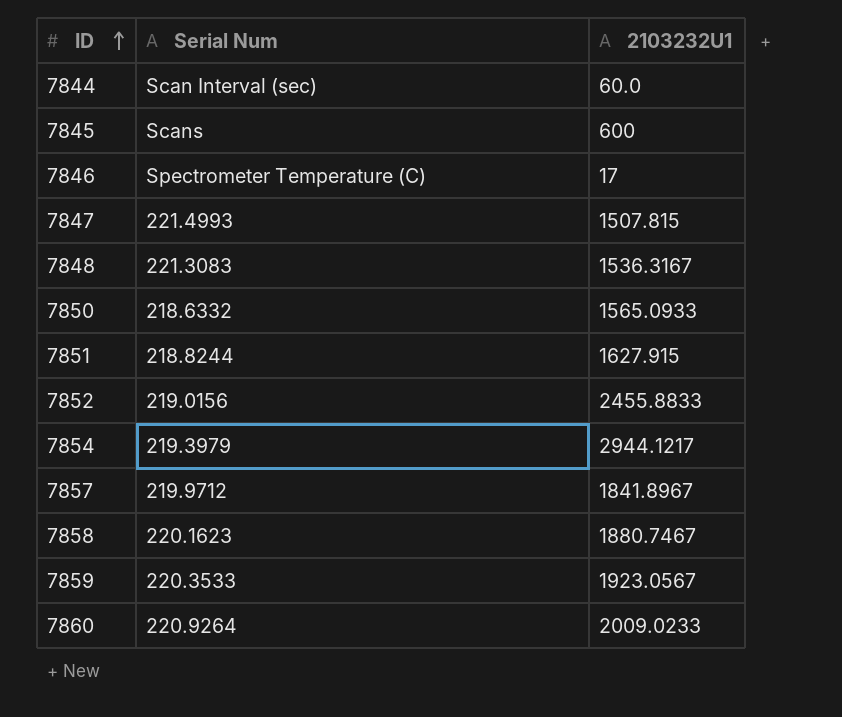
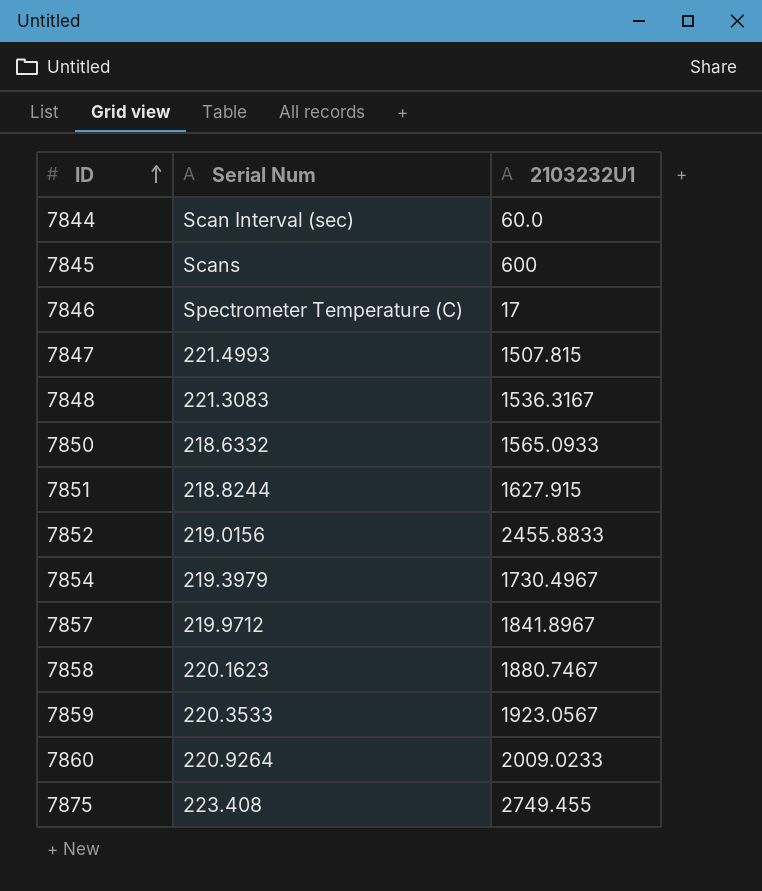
7854 | 2103232U1: 2944.1217 -> 1730.4967
row 7875: none -> 223.408 | 2749.455

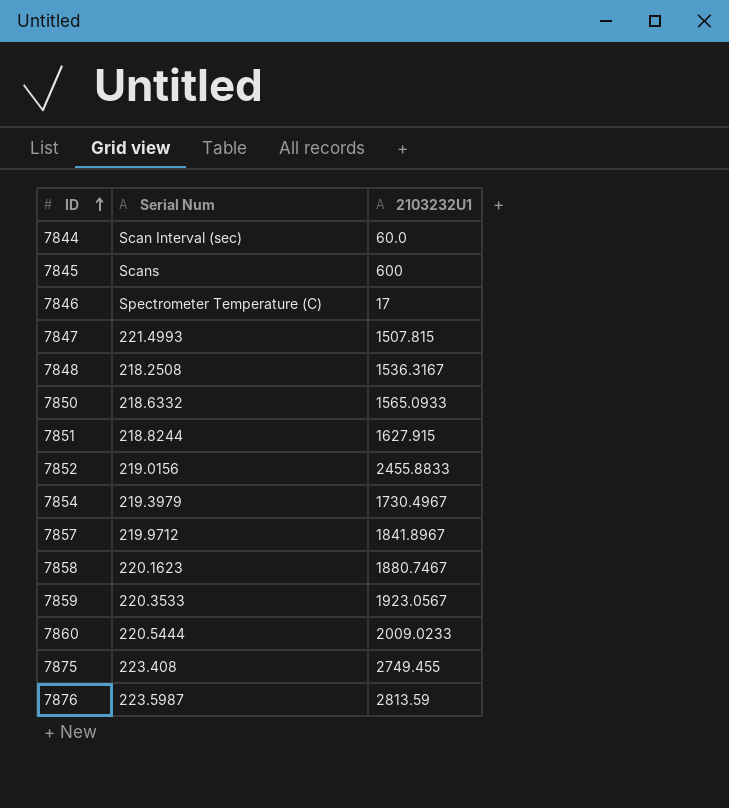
7848 | Serial Num: 221.3083 -> 218.2508
7860 | Serial Num: 220.9264 -> 220.5444
row 7876: none -> 223.5987 | 2813.59

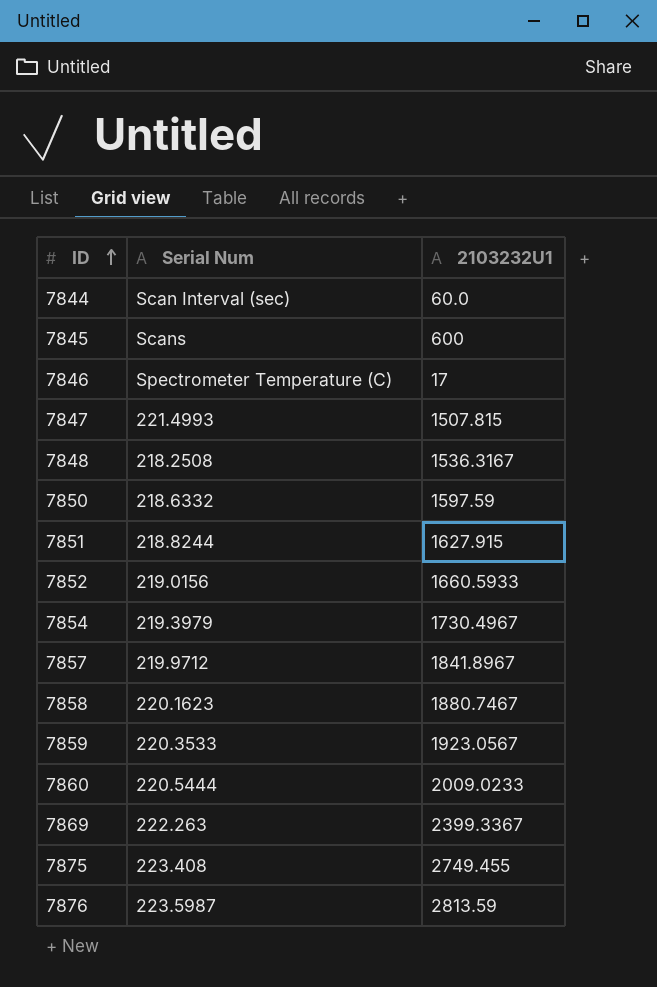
7850 | 2103232U1: 1565.0933 -> 1597.59
7852 | 2103232U1: 2455.8833 -> 1660.5933
row 7869: none -> 222.263 | 2399.3367

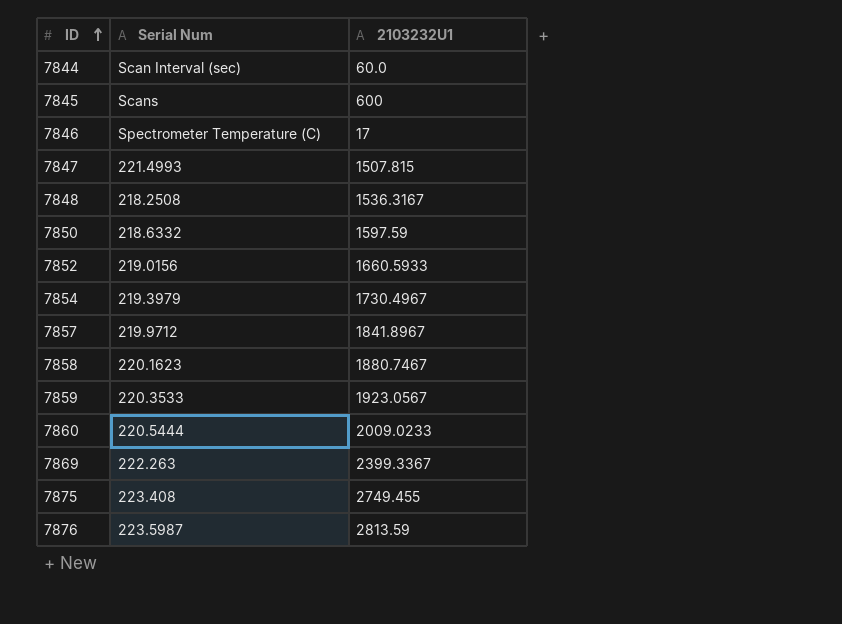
row 7851: 218.8244 | 1627.915 -> none

